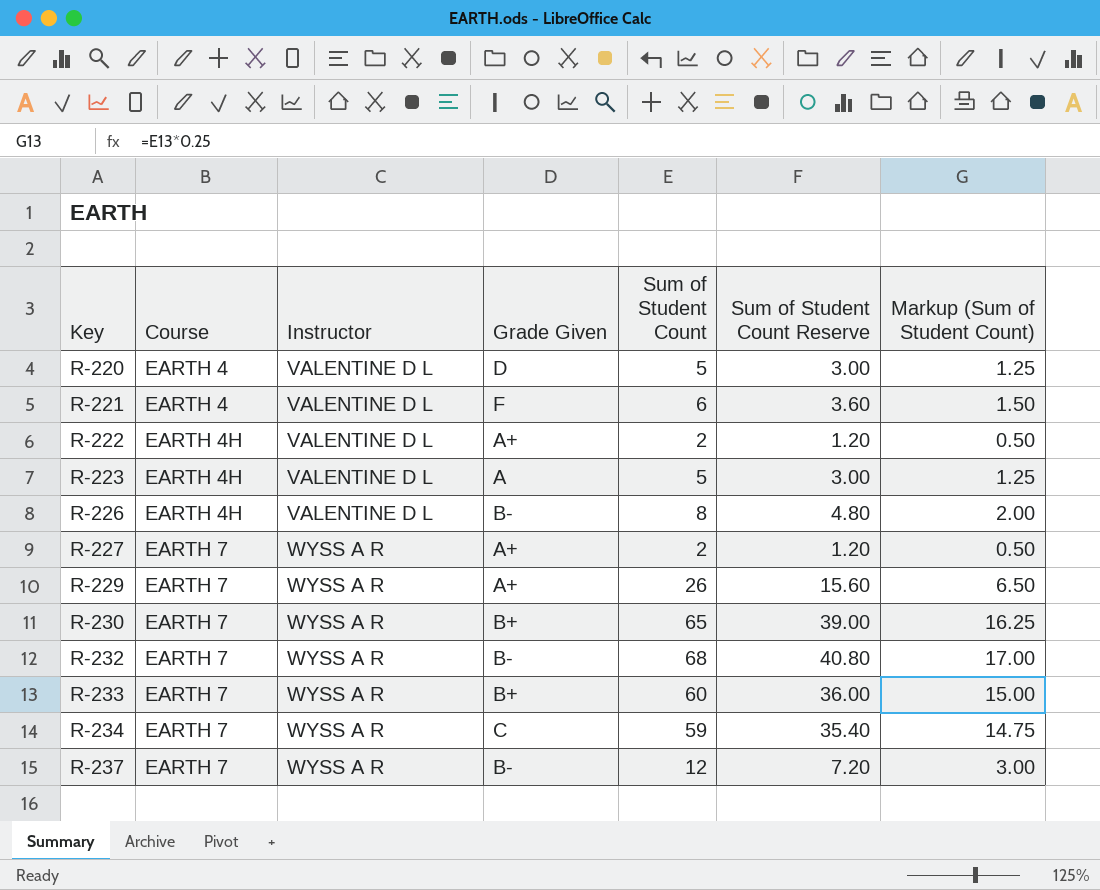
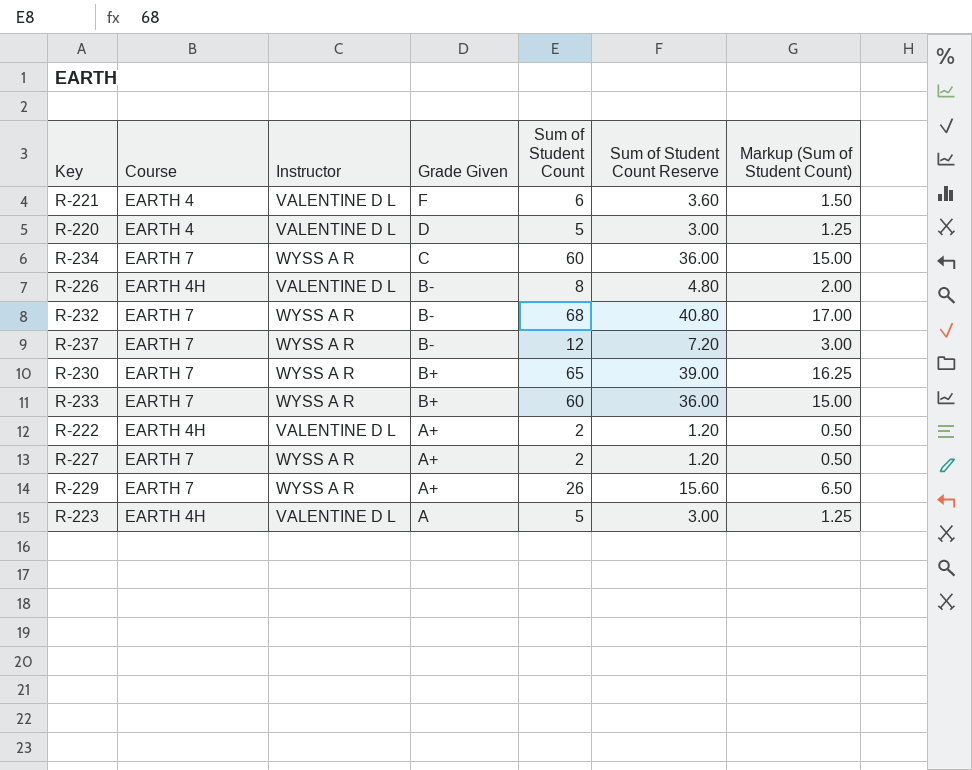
row order: Key ascending -> Grade Given descending
R-234 | Sum of Student Count: 59 -> 60
R-234 | Sum of Student Count Reserve: 35.40 -> 36.00
R-234 | Markup (Sum of Student Count): 14.75 -> 15.00

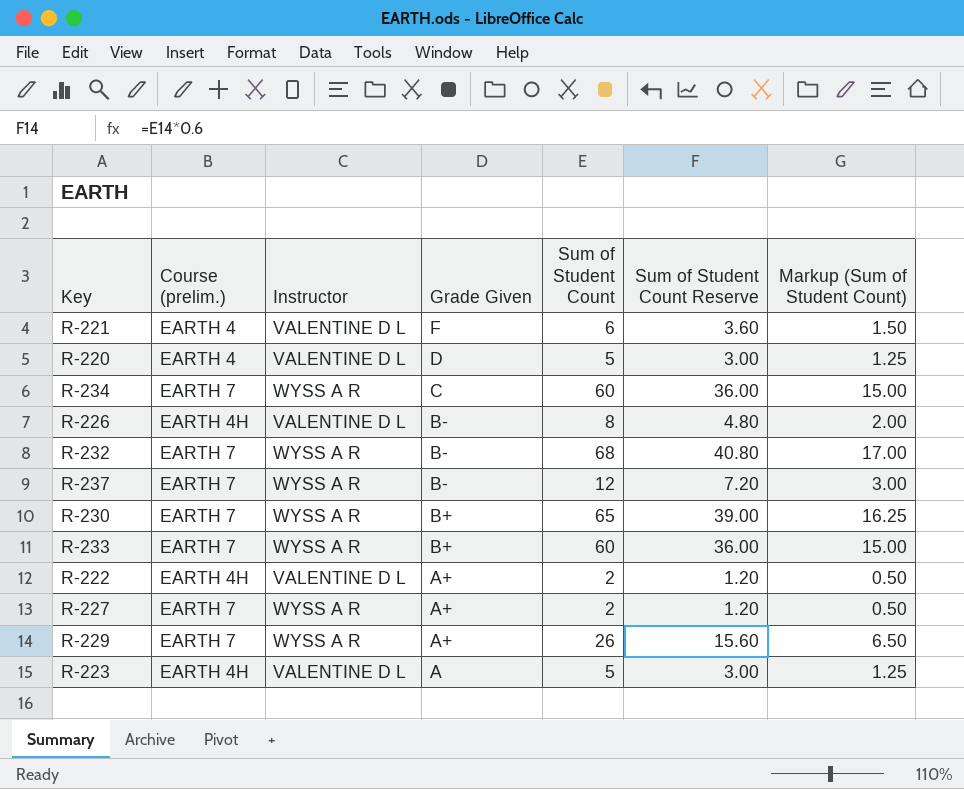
column name: Course -> Course (prelim.)

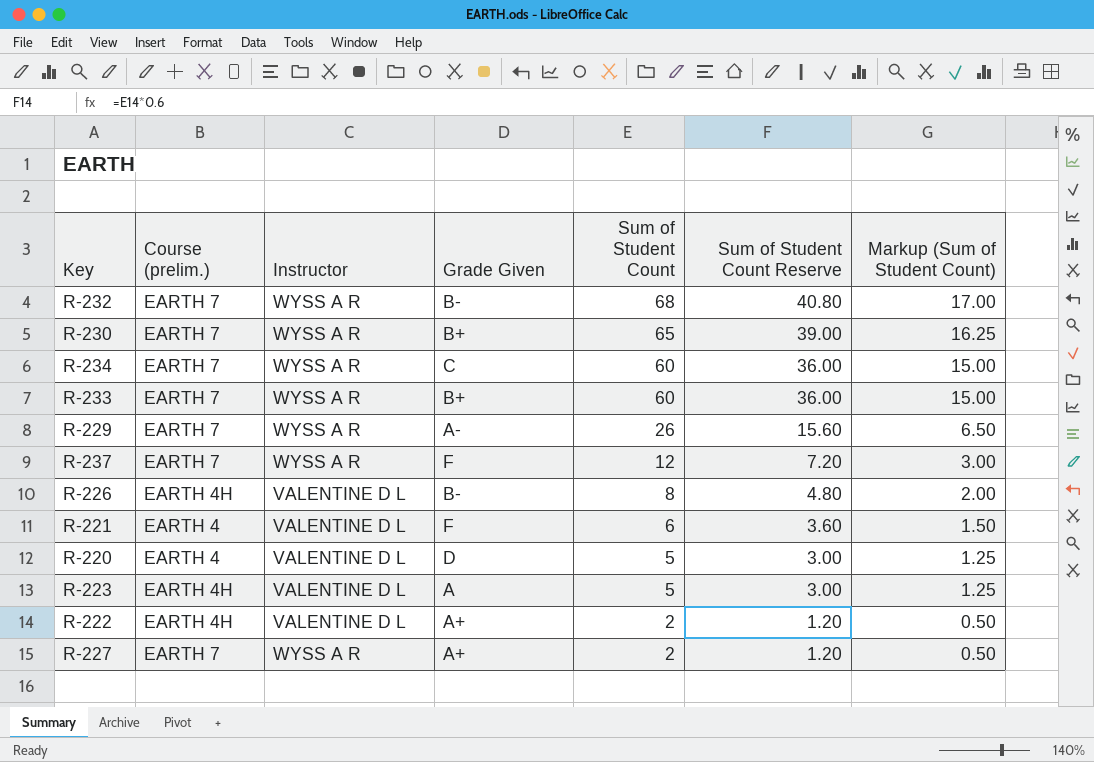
row order: Grade Given descending -> Sum of Student Count descending
R-229 | Grade Given: A+ -> A-
R-237 | Grade Given: B- -> F

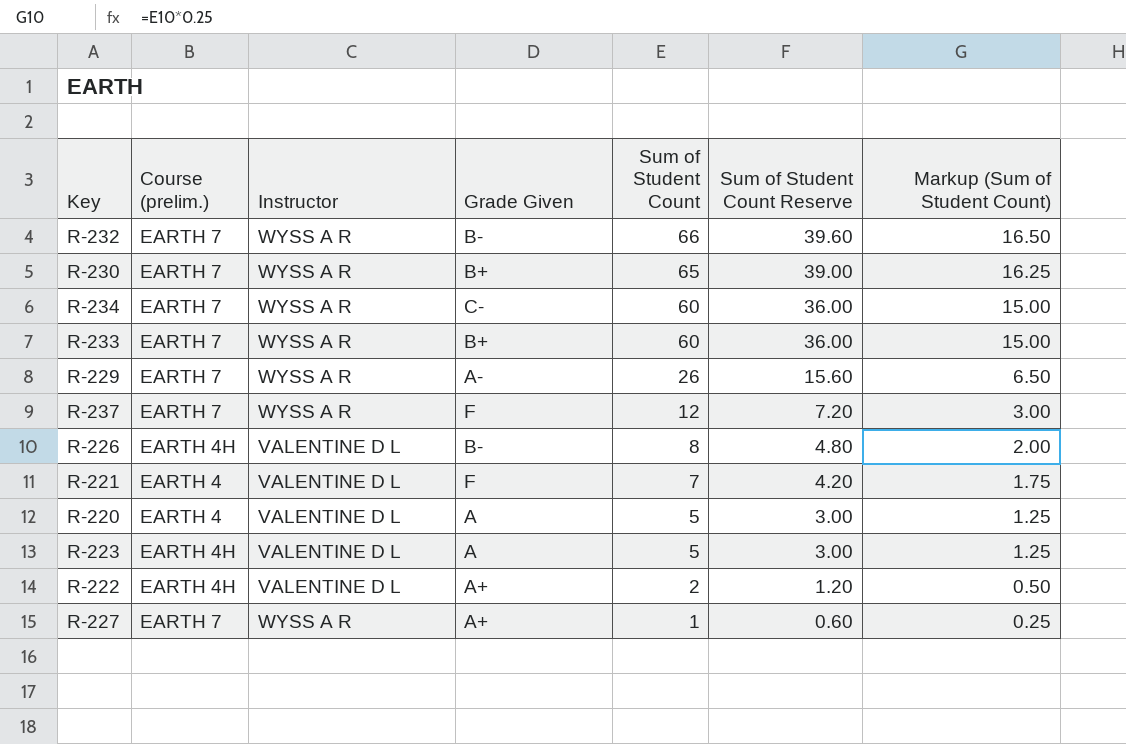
R-232 | Sum of Student Count: 68 -> 66
R-232 | Sum of Student Count Reserve: 40.80 -> 39.60
R-232 | Markup (Sum of Student Count): 17.00 -> 16.50
R-234 | Grade Given: C -> C-
R-221 | Sum of Student Count: 6 -> 7
R-221 | Sum of Student Count Reserve: 3.60 -> 4.20
R-221 | Markup (Sum of Student Count): 1.50 -> 1.75
R-220 | Grade Given: D -> A
R-227 | Sum of Student Count: 2 -> 1
R-227 | Sum of Student Count Reserve: 1.20 -> 0.60
R-227 | Markup (Sum of Student Count): 0.50 -> 0.25

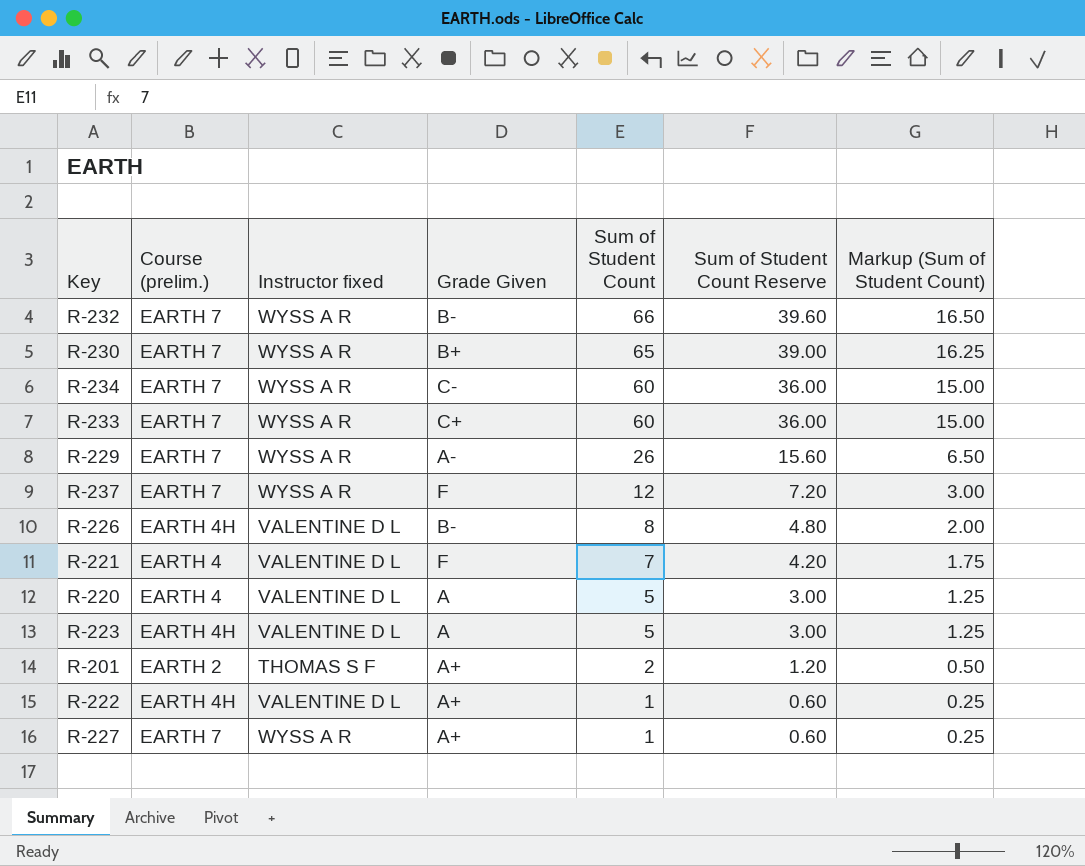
column name: Instructor -> Instructor fixed
R-233 | Grade Given: B+ -> C+
row R-201: none -> EARTH 2 | THOMAS S F | A+ | 2 | 1.20 | 0.50
R-222 | Sum of Student Count: 2 -> 1
R-222 | Sum of Student Count Reserve: 1.20 -> 0.60
R-222 | Markup (Sum of Student Count): 0.50 -> 0.25

